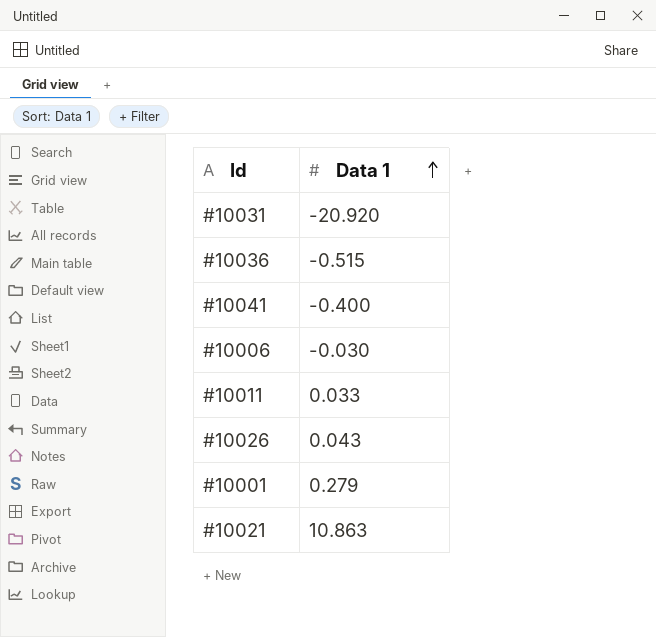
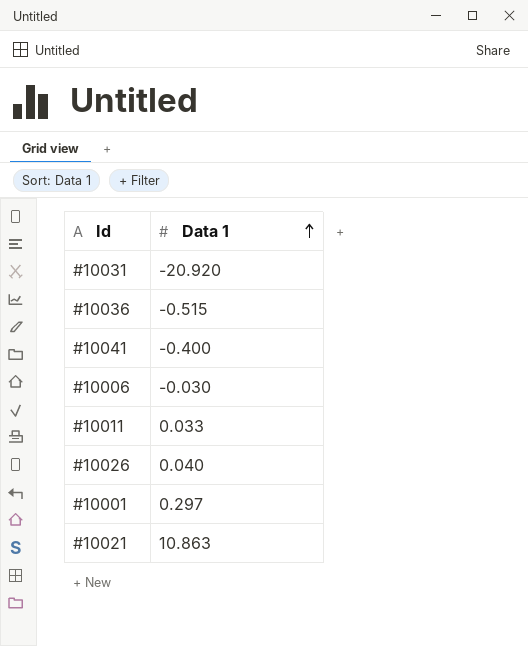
#10026 | Data 1: 0.043 -> 0.040
#10001 | Data 1: 0.279 -> 0.297

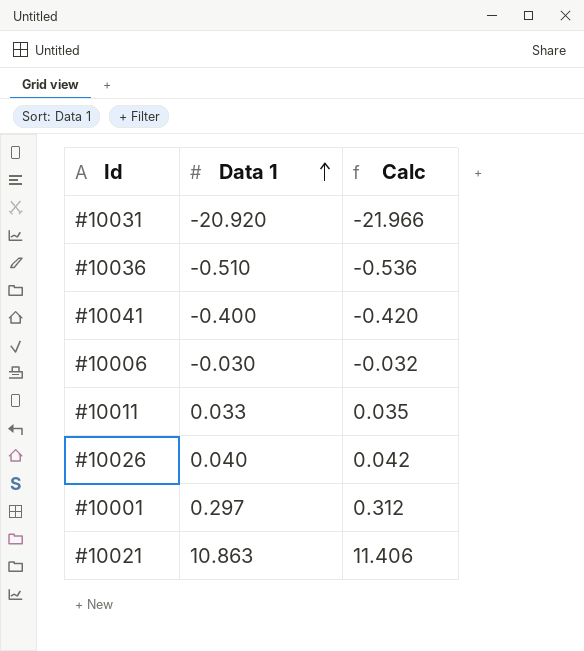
column Calc | formula: none -> [Data 1] * 1.05
#10036 | Data 1: -0.515 -> -0.510

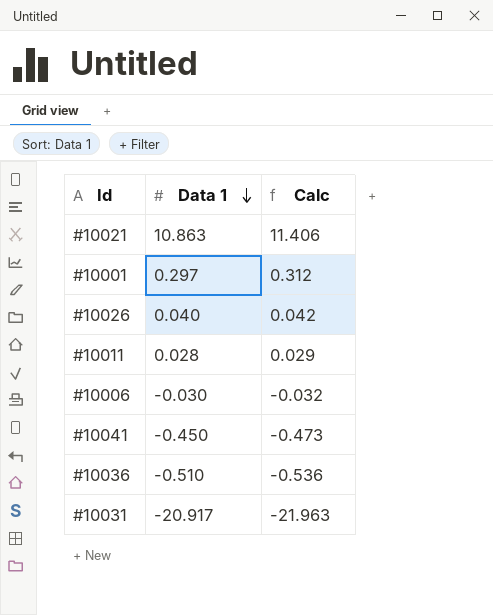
row order: Data 1 ascending -> Data 1 descending
#10011 | Data 1: 0.033 -> 0.028
#10011 | Calc: 0.035 -> 0.029
#10041 | Data 1: -0.400 -> -0.450
#10041 | Calc: -0.420 -> -0.473
#10031 | Data 1: -20.920 -> -20.917
#10031 | Calc: -21.966 -> -21.963

